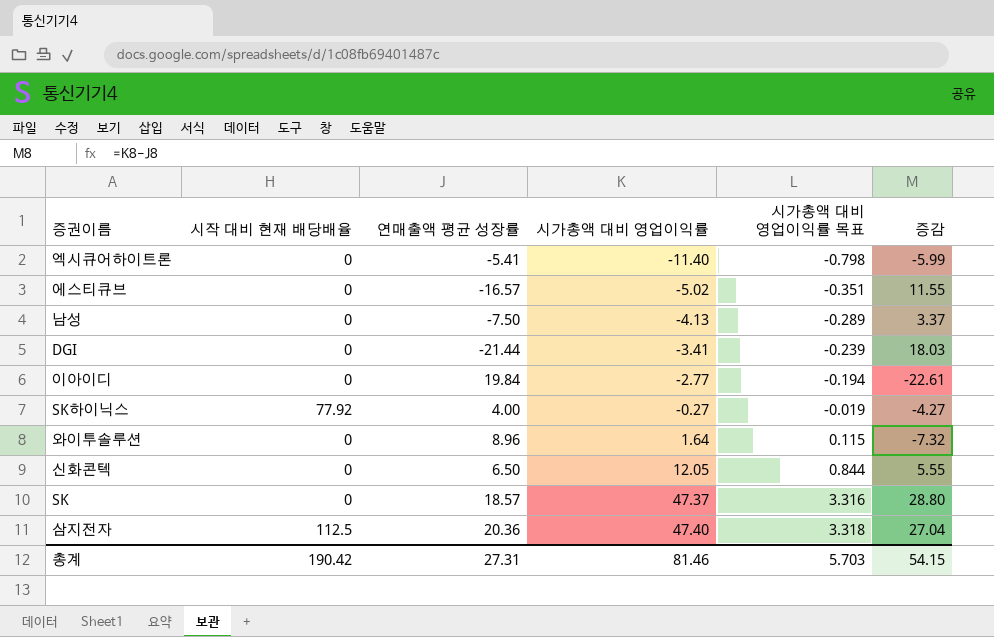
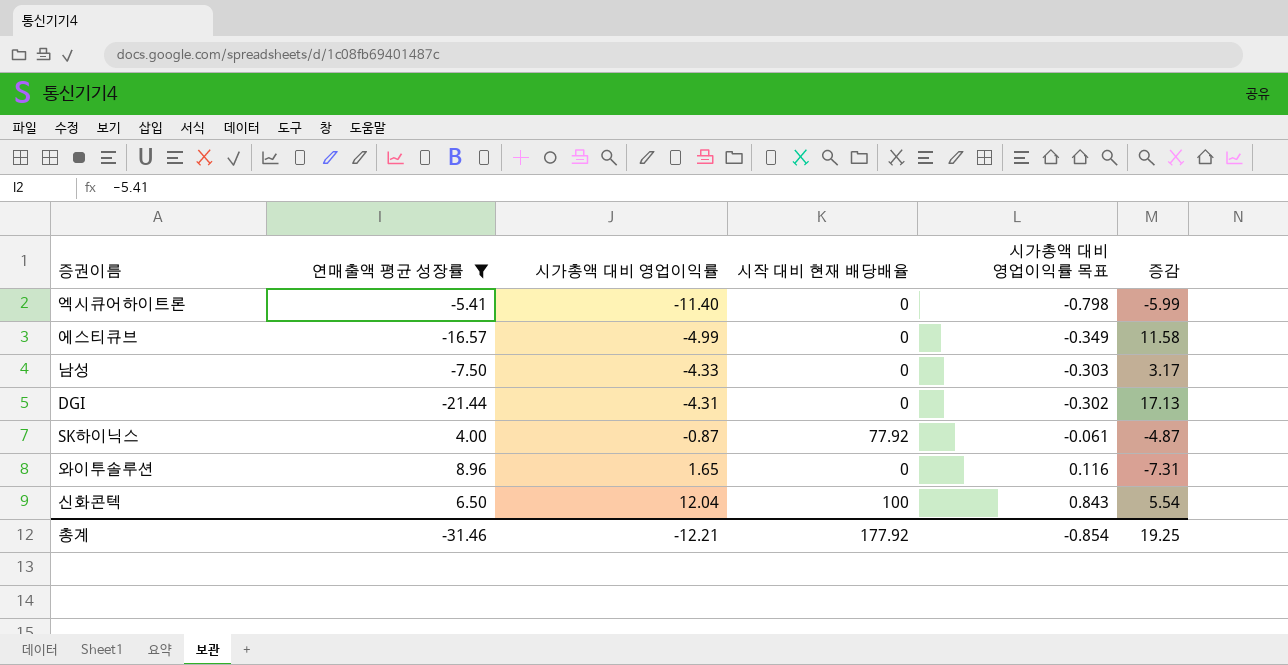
filter: none -> 연매출액 평균 성장률 <= 8.96
column 시작 대비 현재 배당배율 | position: 2 -> 4
에스티큐브 | 시가총액 대비 영업이익률: -5.02 -> -4.99
에스티큐브 | 시가총액 대비 영업이익률 목표: -0.351 -> -0.349
에스티큐브 | 증감: 11.55 -> 11.58
남성 | 시가총액 대비 영업이익률: -4.13 -> -4.33
남성 | 시가총액 대비 영업이익률 목표: -0.289 -> -0.303
남성 | 증감: 3.37 -> 3.17
DGI | 시가총액 대비 영업이익률: -3.41 -> -4.31
DGI | 시가총액 대비 영업이익률 목표: -0.239 -> -0.302
DGI | 증감: 18.03 -> 17.13
SK하이닉스 | 시가총액 대비 영업이익률: -0.27 -> -0.87
SK하이닉스 | 시가총액 대비 영업이익률 목표: -0.019 -> -0.061
SK하이닉스 | 증감: -4.27 -> -4.87
와이투솔루션 | 시가총액 대비 영업이익률: 1.64 -> 1.65
와이투솔루션 | 시가총액 대비 영업이익률 목표: 0.115 -> 0.116
와이투솔루션 | 증감: -7.32 -> -7.31
신화콘텍 | 시가총액 대비 영업이익률: 12.05 -> 12.04
신화콘텍 | 시작 대비 현재 배당배율: 0 -> 100
신화콘텍 | 시가총액 대비 영업이익률 목표: 0.844 -> 0.843
신화콘텍 | 증감: 5.55 -> 5.54
총계 | 연매출액 평균 성장률: 27.31 -> -31.46
총계 | 시가총액 대비 영업이익률: 81.46 -> -12.21
총계 | 시작 대비 현재 배당배율: 190.42 -> 177.92
총계 | 시가총액 대비 영업이익률 목표: 5.703 -> -0.854
총계 | 증감: 54.15 -> 19.25

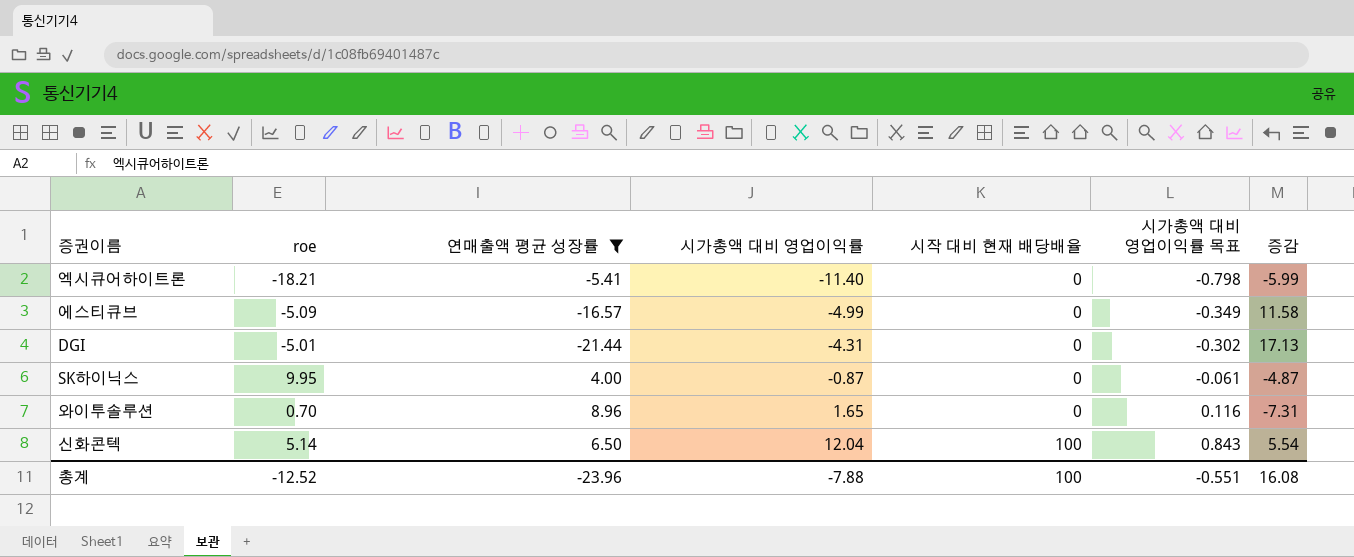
column roe | position: none -> 2
row 남성: -7.50 | -4.33 | 0 | -0.303 | 3.17 -> none
SK하이닉스 | 시작 대비 현재 배당배율: 77.92 -> 0
총계 | 연매출액 평균 성장률: -31.46 -> -23.96
총계 | 시가총액 대비 영업이익률: -12.21 -> -7.88
총계 | 시작 대비 현재 배당배율: 177.92 -> 100
총계 | 시가총액 대비 영업이익률 목표: -0.854 -> -0.551
총계 | 증감: 19.25 -> 16.08

